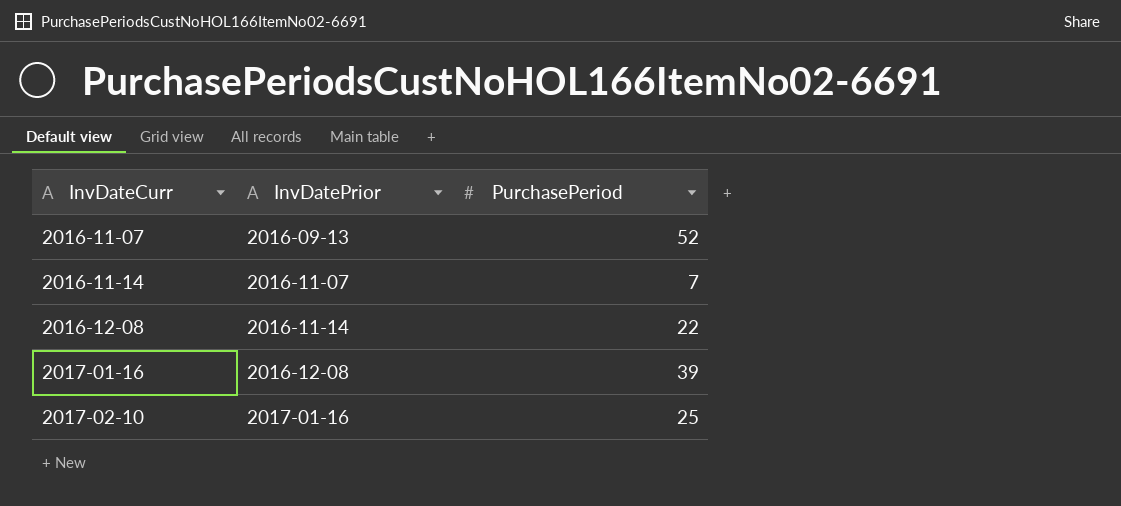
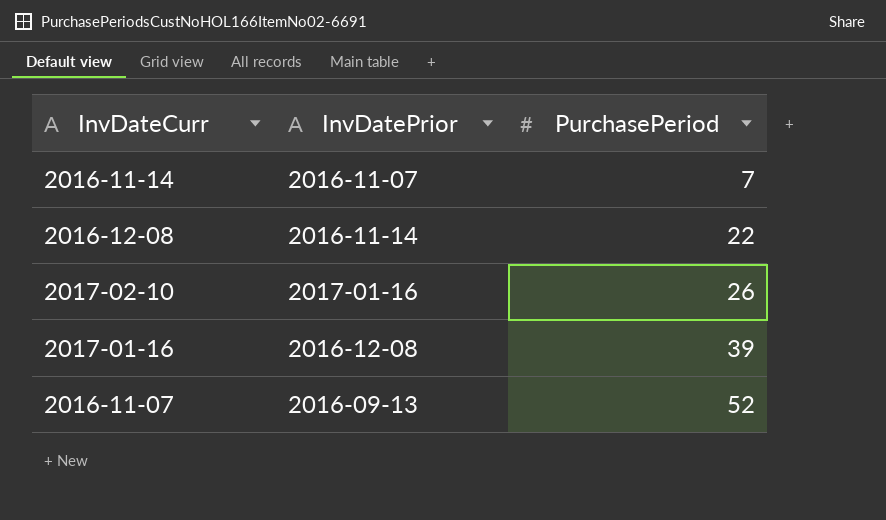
row order: InvDateCurr ascending -> PurchasePeriod ascending
2017-02-10 | PurchasePeriod: 25 -> 26

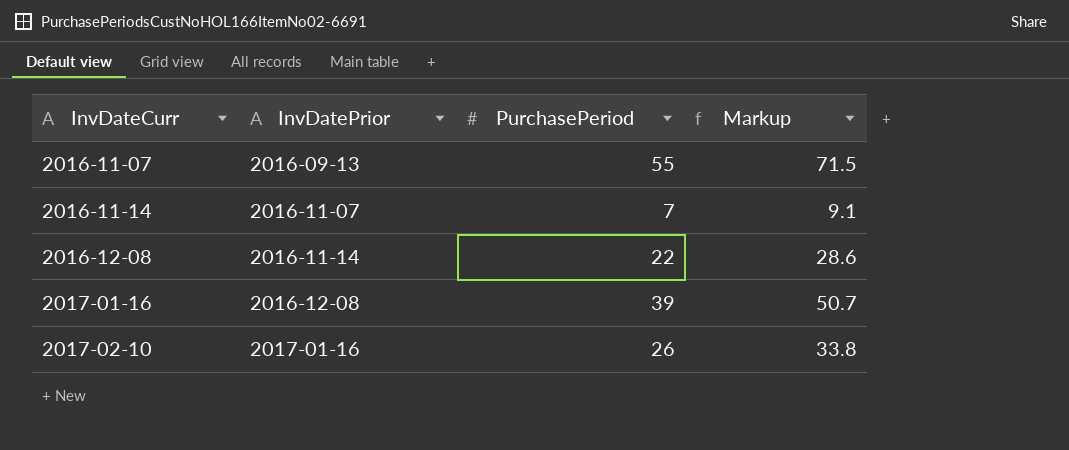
row order: PurchasePeriod ascending -> InvDateCurr ascending
column Markup | formula: none -> [PurchasePeriod] * 1.3
2016-11-07 | PurchasePeriod: 52 -> 55

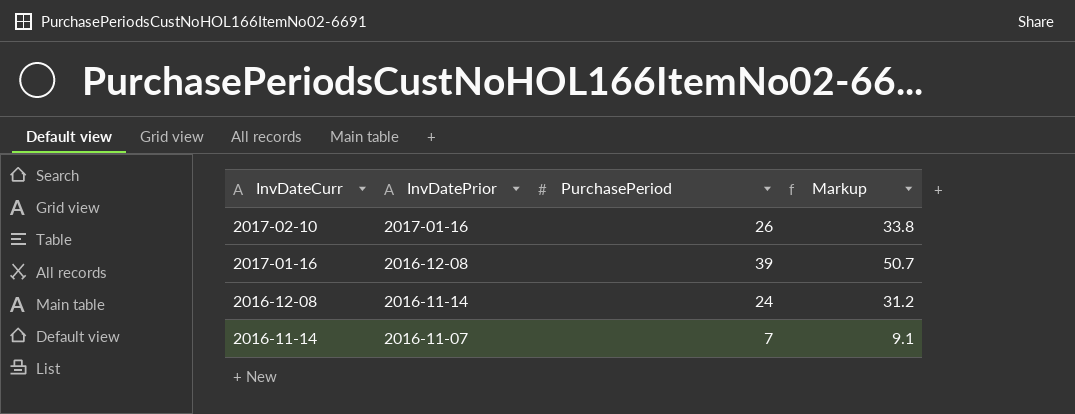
row order: InvDateCurr ascending -> InvDateCurr descending
row 2016-11-07: 2016-09-13 | 55 | 71.5 -> none
2016-12-08 | PurchasePeriod: 22 -> 24
2016-12-08 | Markup: 28.6 -> 31.2

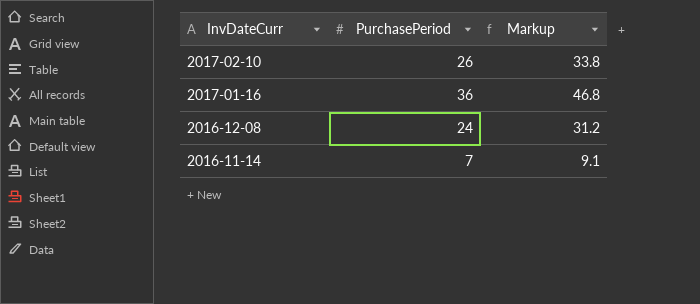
column InvDatePrior | position: 2 -> none
2017-01-16 | PurchasePeriod: 39 -> 36
2017-01-16 | Markup: 50.7 -> 46.8

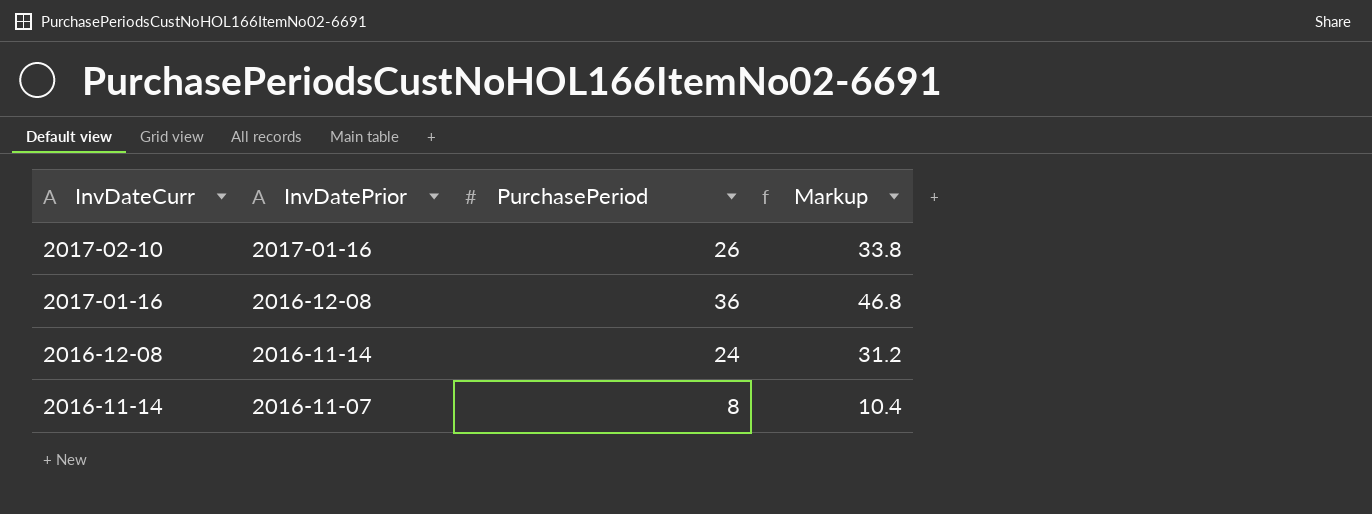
column InvDatePrior | position: none -> 2
2016-11-14 | PurchasePeriod: 7 -> 8
2016-11-14 | Markup: 9.1 -> 10.4

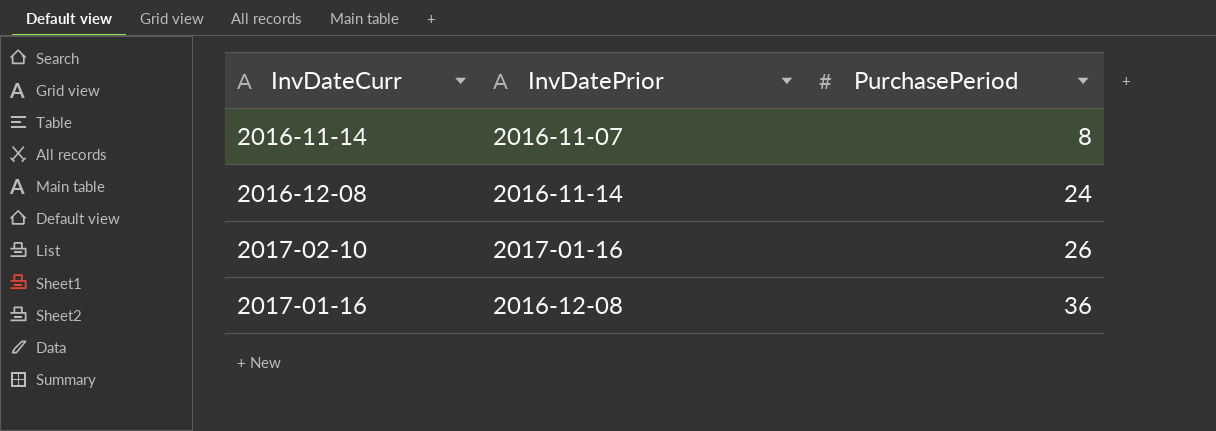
row order: InvDateCurr descending -> PurchasePeriod ascending
column Markup | formula: [PurchasePeriod] * 1.3 -> none

